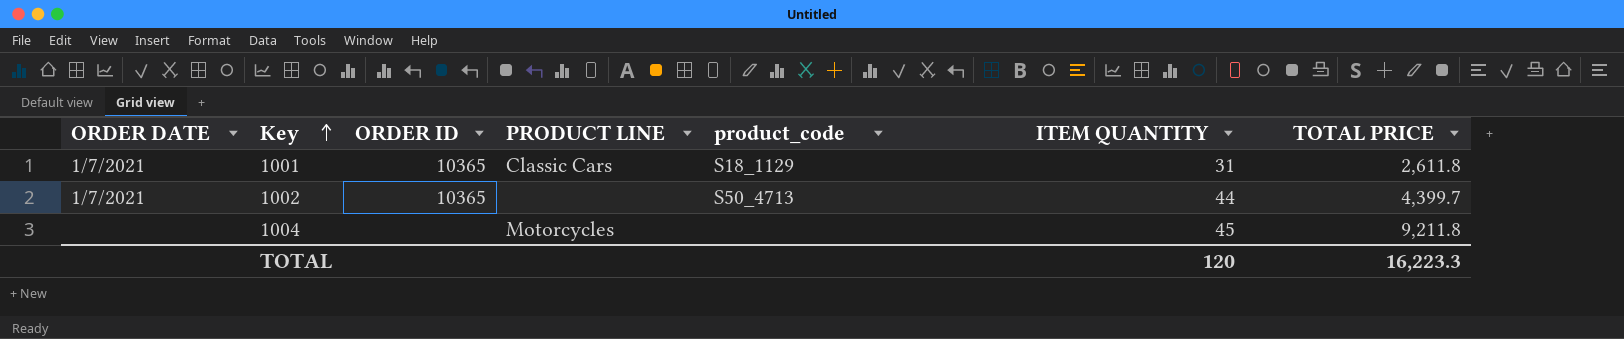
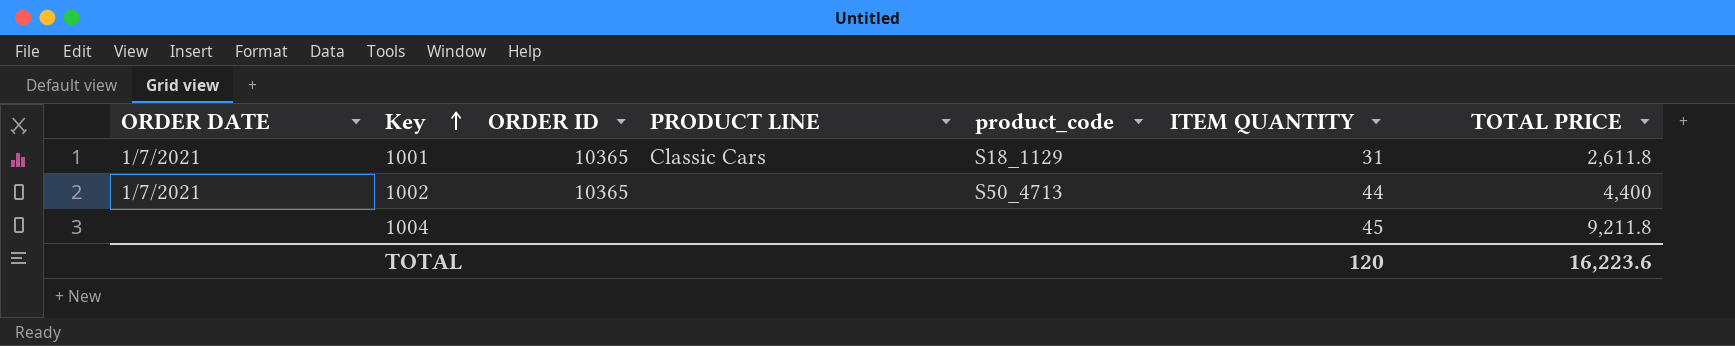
1002 | TOTAL PRICE: 4,399.7 -> 4,400
1004 | PRODUCT LINE: Motorcycles -> none
TOTAL | TOTAL PRICE: 16,223.3 -> 16,223.6

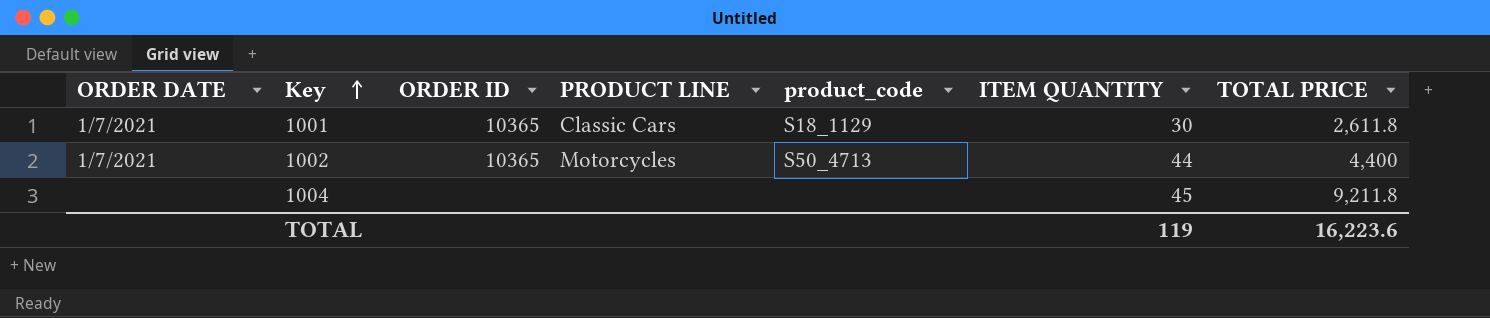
1001 | ITEM QUANTITY: 31 -> 30
1002 | PRODUCT LINE: none -> Motorcycles
TOTAL | ITEM QUANTITY: 120 -> 119

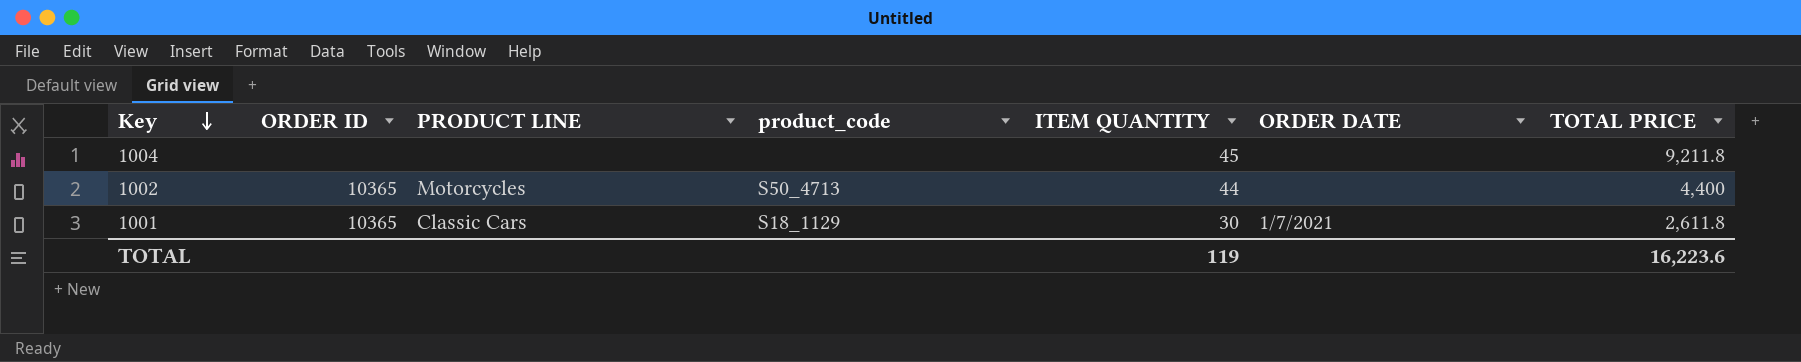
row order: Key ascending -> Key descending
column ORDER DATE | position: 1 -> 6
1002 | ORDER DATE: 1/7/2021 -> none

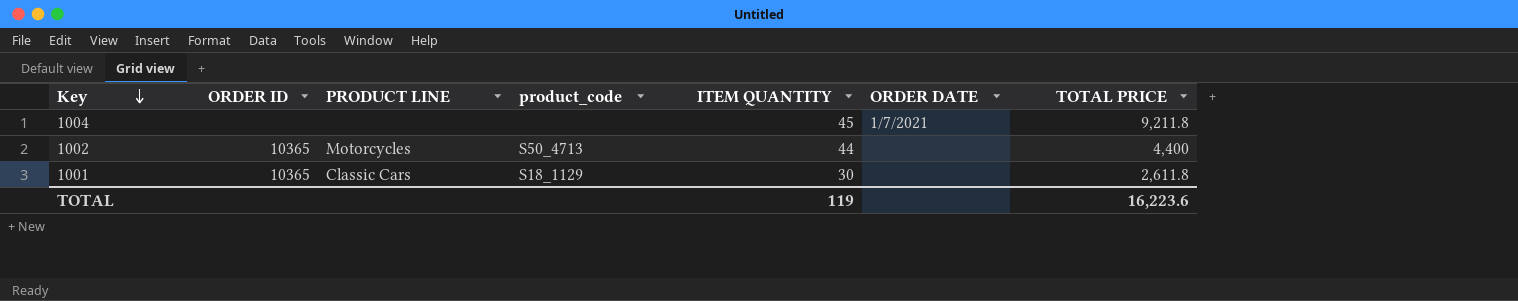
1004 | ORDER DATE: none -> 1/7/2021
1001 | ORDER DATE: 1/7/2021 -> none

